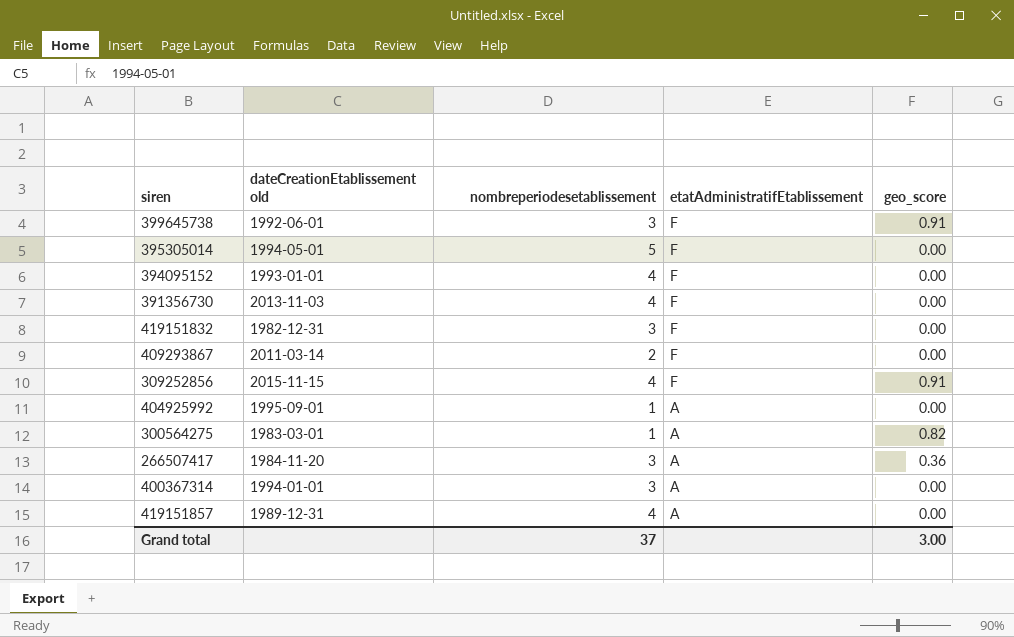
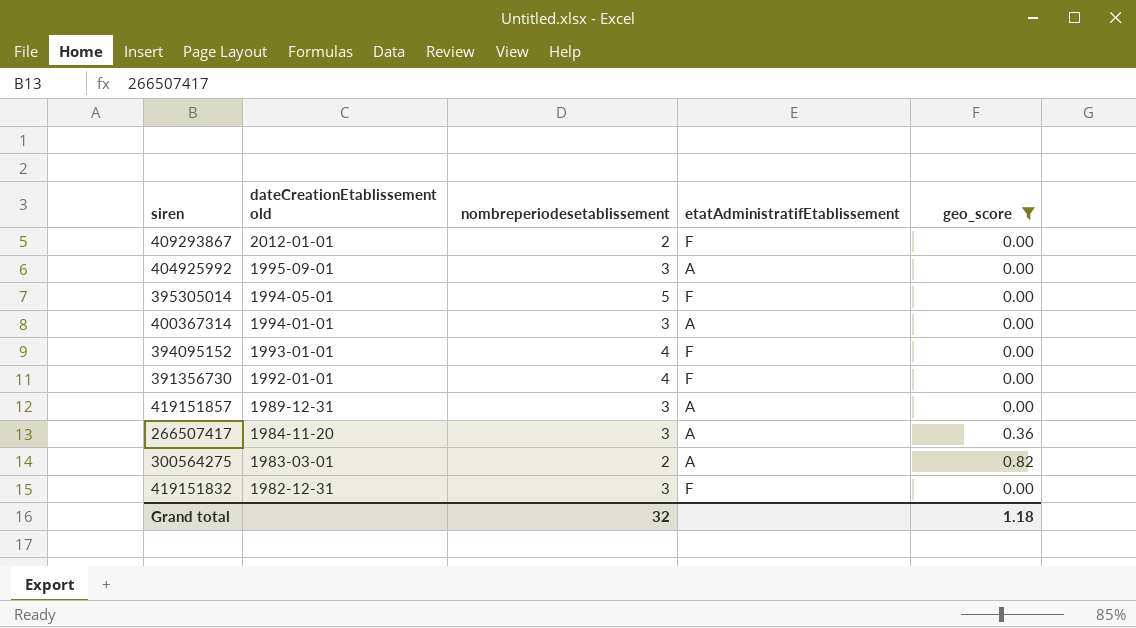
filter: none -> geo_score != 0.91
row order: etatAdministratifEtablissement descending -> dateCreationEtablissement old descending
409293867 | dateCreationEtablissement old: 2011-03-14 -> 2012-01-01
404925992 | nombreperiodesetablissement: 1 -> 3
391356730 | dateCreationEtablissement old: 2013-11-03 -> 1992-01-01
419151857 | nombreperiodesetablissement: 4 -> 3
300564275 | nombreperiodesetablissement: 1 -> 2
Grand total | nombreperiodesetablissement: 37 -> 32
Grand total | geo_score: 3.00 -> 1.18

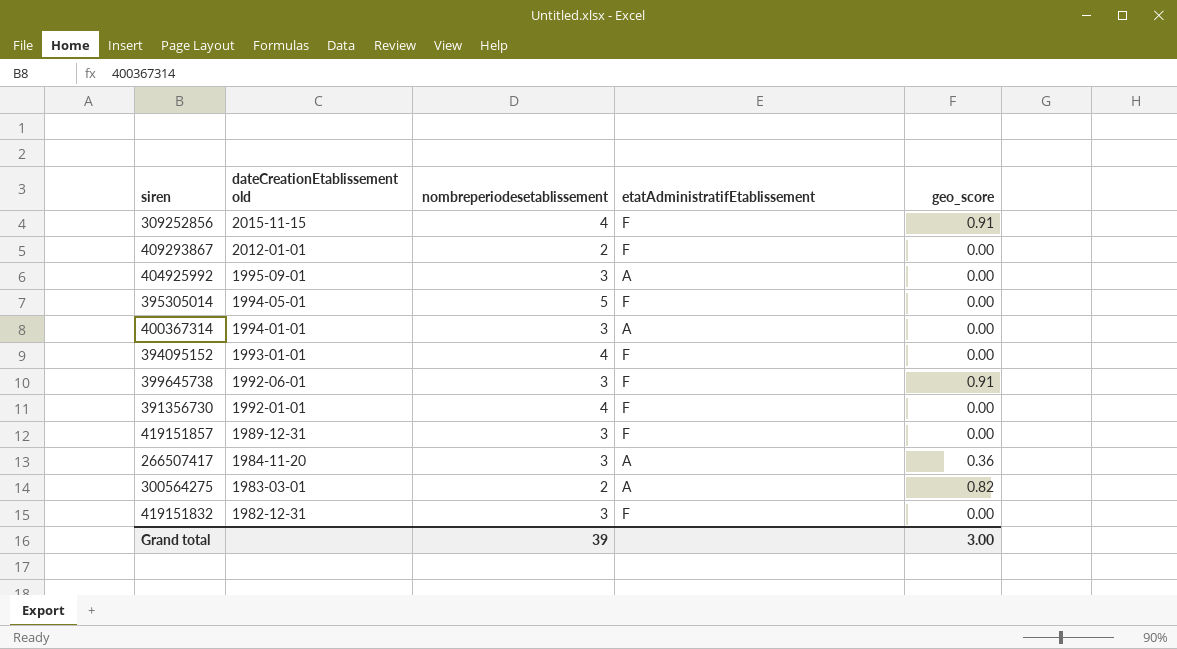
filter: geo_score != 0.91 -> none
419151857 | etatAdministratifEtablissement: A -> F
Grand total | nombreperiodesetablissement: 32 -> 39
Grand total | geo_score: 1.18 -> 3.00

